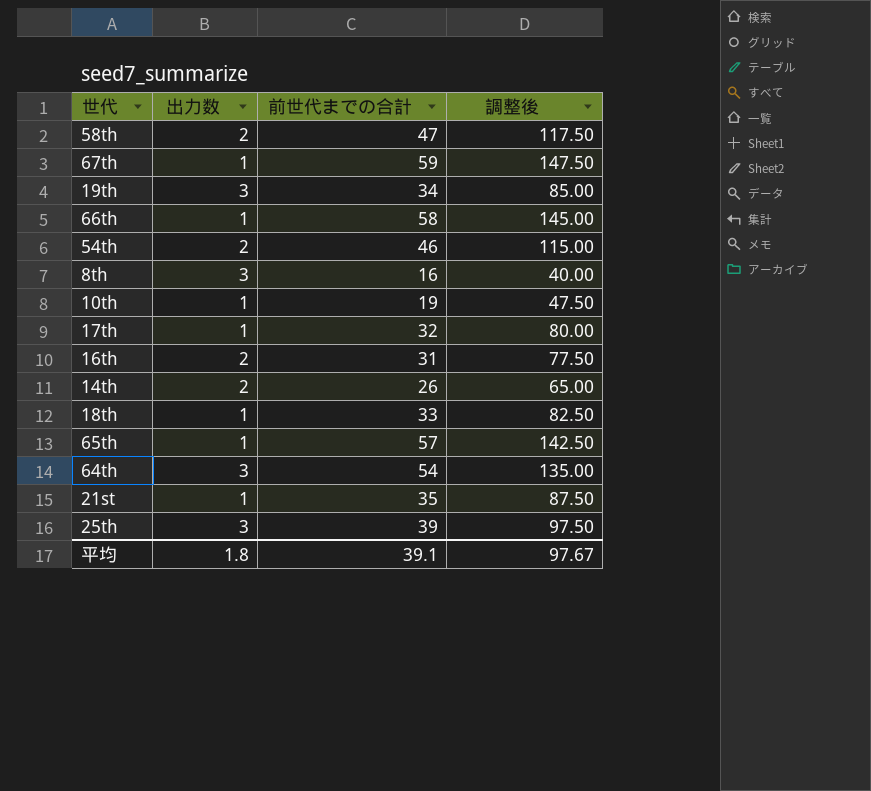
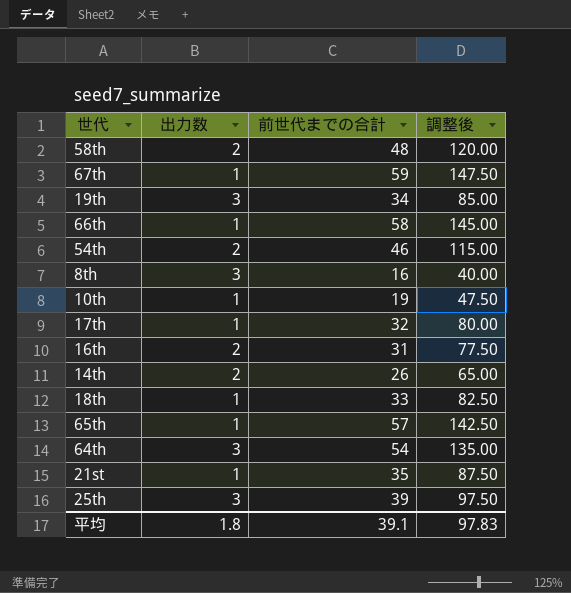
58th | 前世代までの合計: 47 -> 48
58th | 調整後: 117.50 -> 120.00
平均 | 調整後: 97.67 -> 97.83

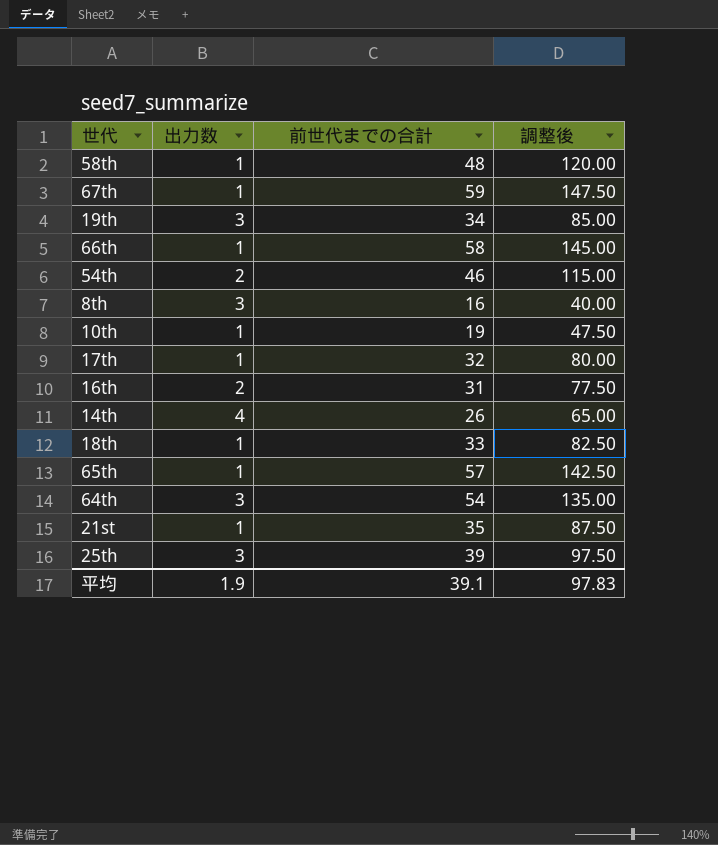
58th | 出力数: 2 -> 1
14th | 出力数: 2 -> 4
平均 | 出力数: 1.8 -> 1.9

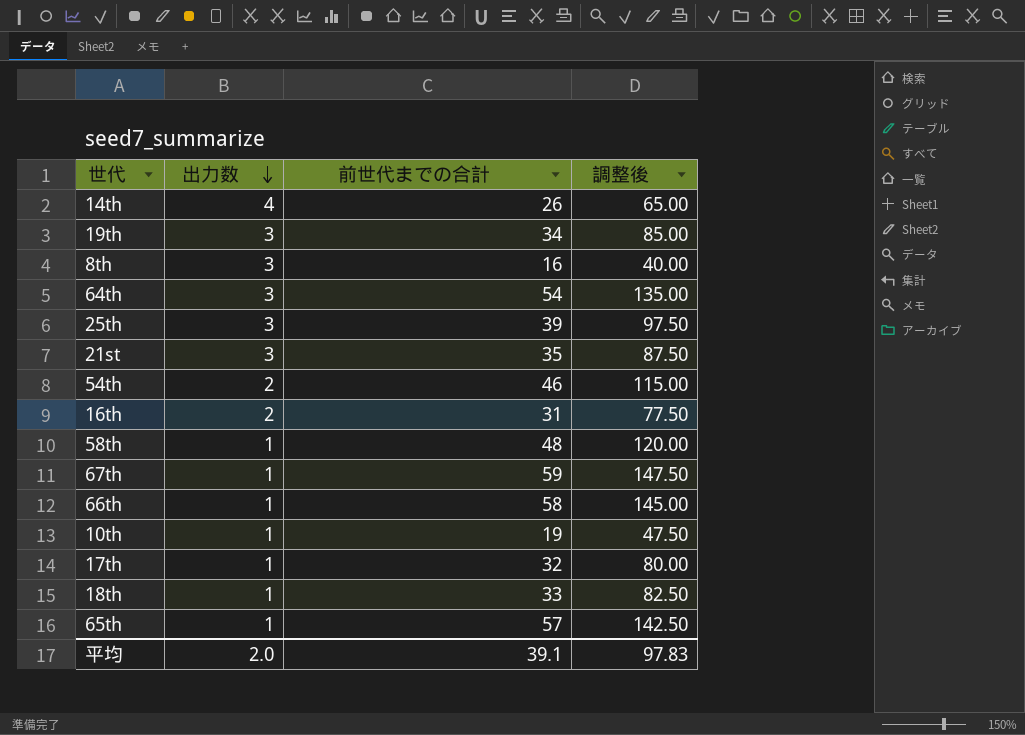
row order: none -> 出力数 descending
21st | 出力数: 1 -> 3
平均 | 出力数: 1.9 -> 2.0

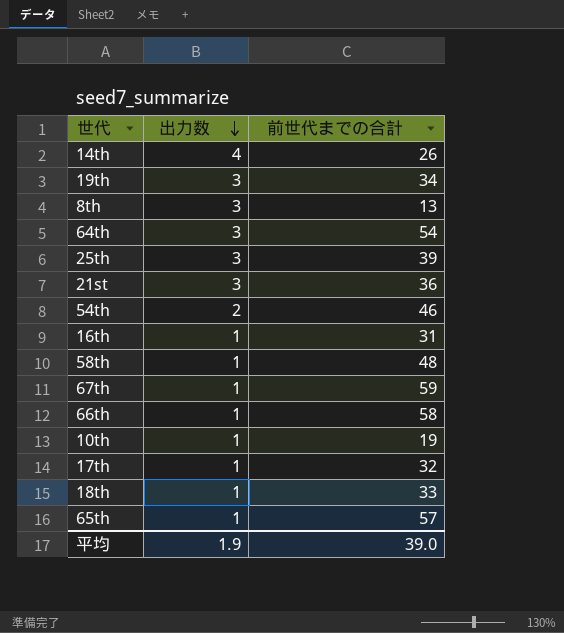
column 調整後 | formula: [前世代までの合計] * 2.5 -> none
8th | 前世代までの合計: 16 -> 13
21st | 前世代までの合計: 35 -> 36
16th | 出力数: 2 -> 1
平均 | 出力数: 2.0 -> 1.9
平均 | 前世代までの合計: 39.1 -> 39.0

